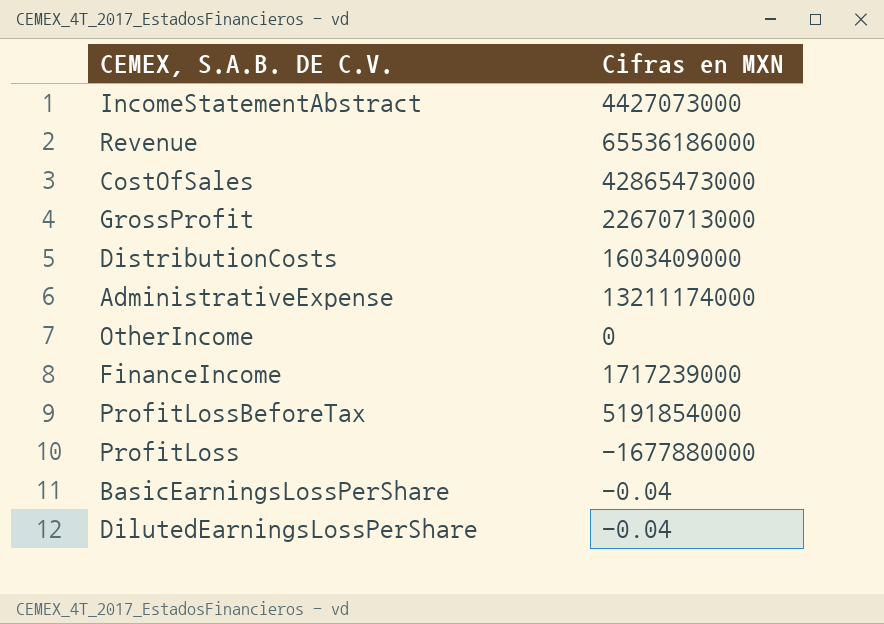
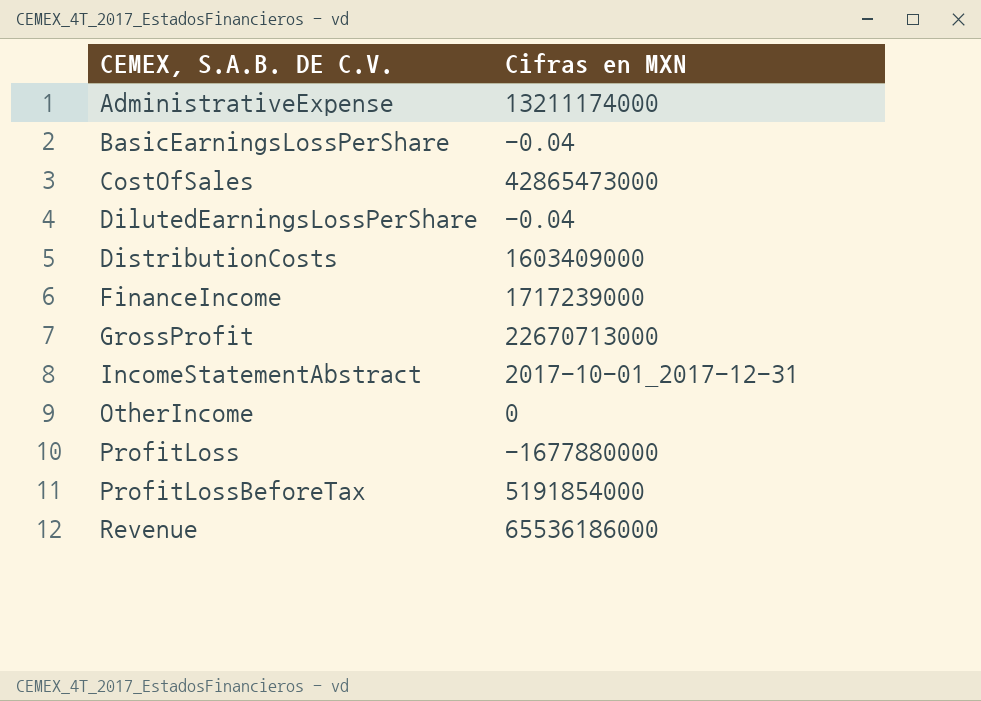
row order: none -> CEMEX, S.A.B. DE C.V. ascending
IncomeStatementAbstract | Cifras en MXN: 4427073000 -> 2017-10-01_2017-12-31

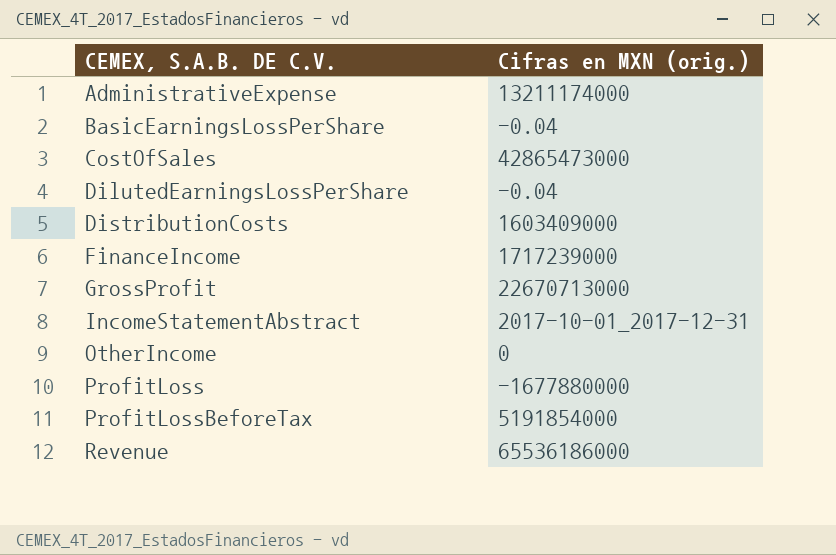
column name: Cifras en MXN -> Cifras en MXN (orig.)

